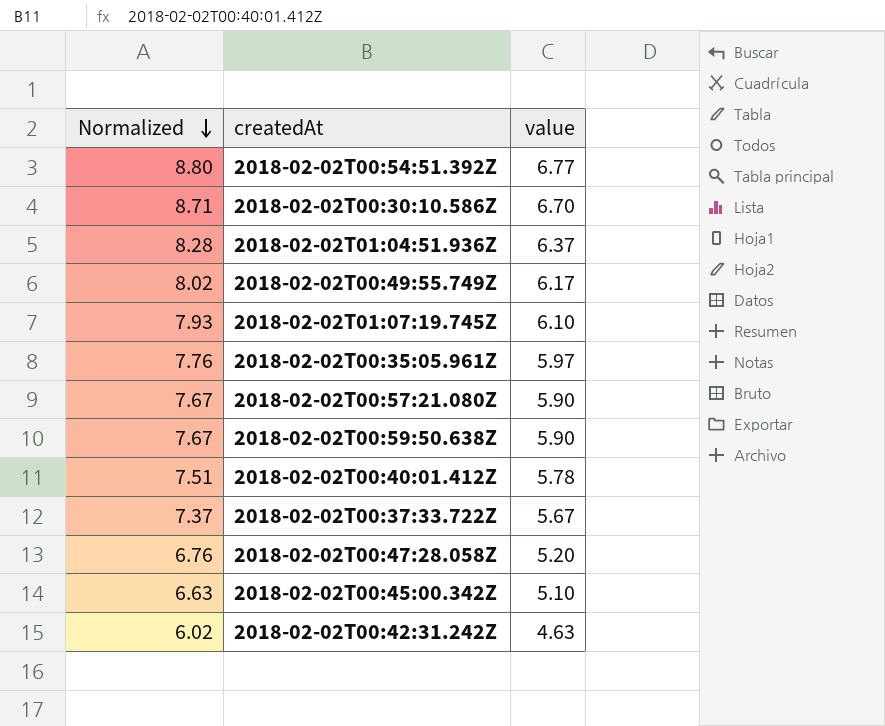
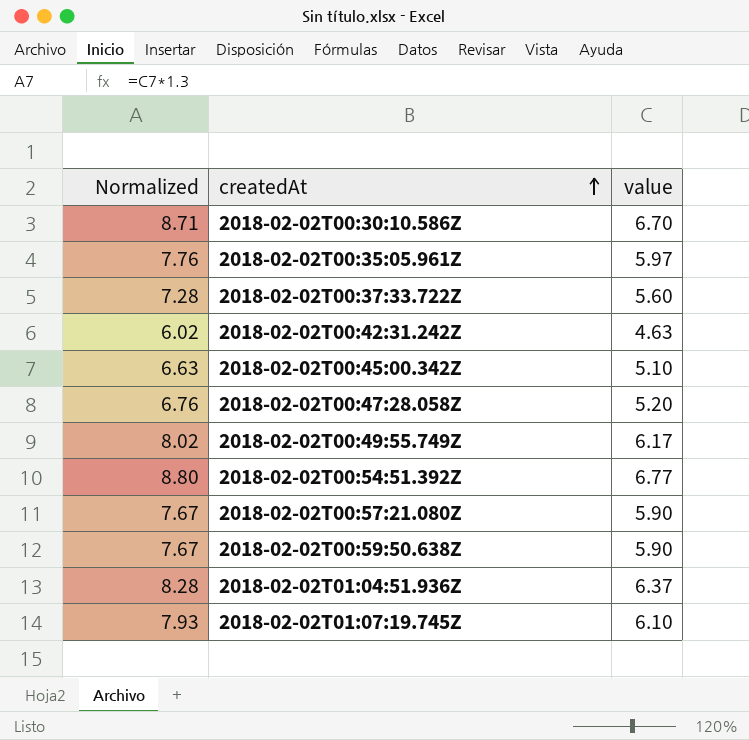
row order: Normalized descending -> createdAt ascending
row 2018-02-02T00:40:01.412Z: 7.51 | 5.78 -> none
2018-02-02T00:37:33.722Z | Normalized: 7.37 -> 7.28
2018-02-02T00:37:33.722Z | value: 5.67 -> 5.60

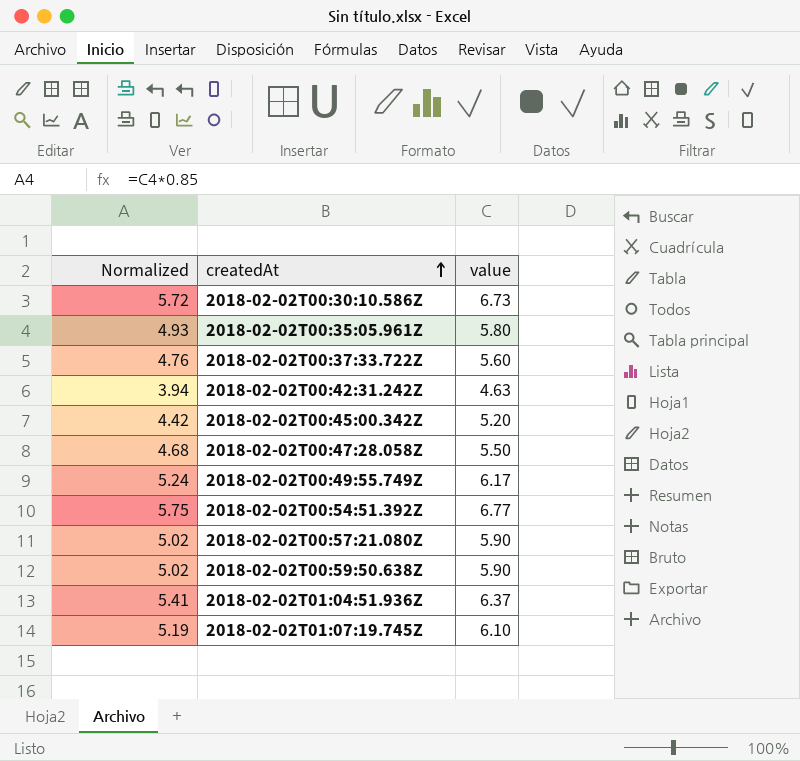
column Normalized | formula: [value] * 1.3 -> [value] * 0.85
2018-02-02T00:30:10.586Z | value: 6.70 -> 6.73
2018-02-02T00:35:05.961Z | value: 5.97 -> 5.80
2018-02-02T00:45:00.342Z | value: 5.10 -> 5.20
2018-02-02T00:47:28.058Z | value: 5.20 -> 5.50

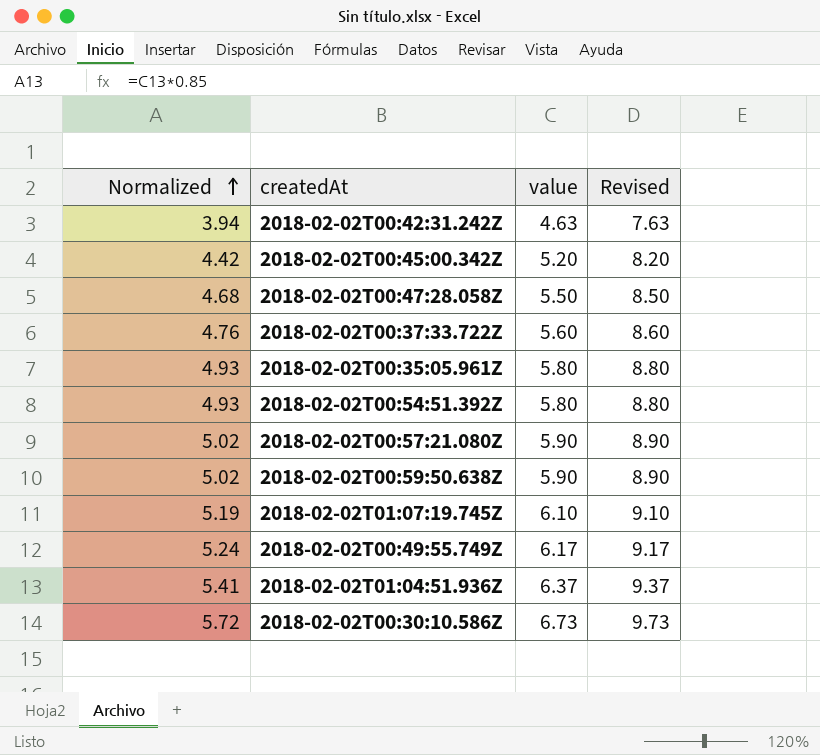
row order: createdAt ascending -> Normalized ascending
column Revised | formula: none -> [value] + 3
2018-02-02T00:54:51.392Z | Normalized: 5.75 -> 4.93
2018-02-02T00:54:51.392Z | value: 6.77 -> 5.80

